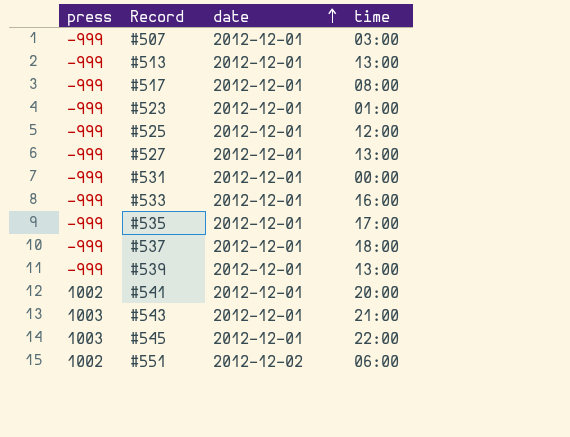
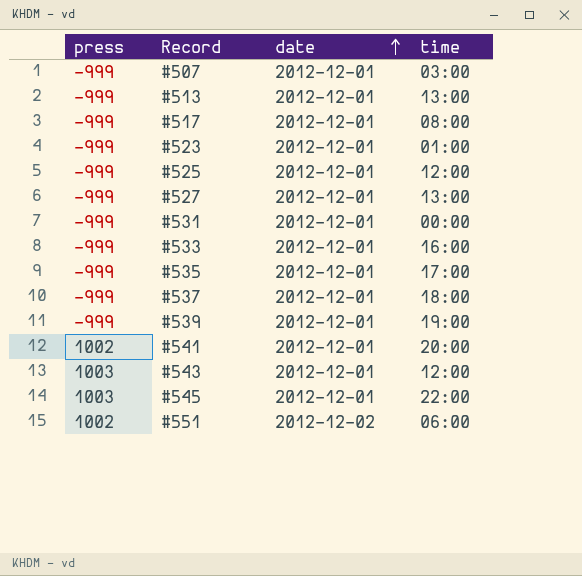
#539 | time: 13:00 -> 19:00
#543 | time: 21:00 -> 12:00

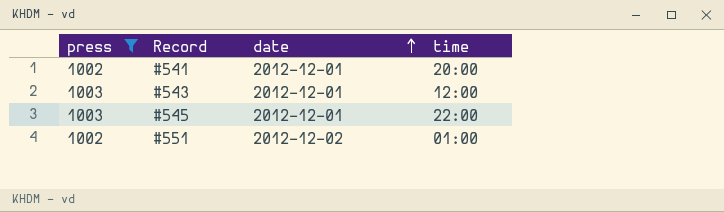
filter: none -> press != -999
#551 | time: 06:00 -> 01:00

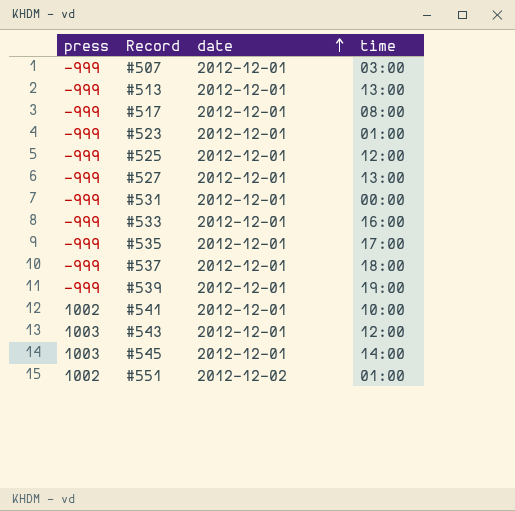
filter: press != -999 -> none
#541 | time: 20:00 -> 10:00
#545 | time: 22:00 -> 14:00

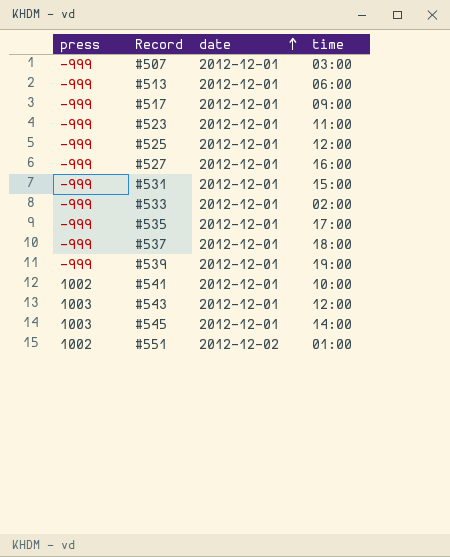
#513 | time: 13:00 -> 06:00
#517 | time: 08:00 -> 09:00
#523 | time: 01:00 -> 11:00
#527 | time: 13:00 -> 16:00
#531 | time: 00:00 -> 15:00
#533 | time: 16:00 -> 02:00

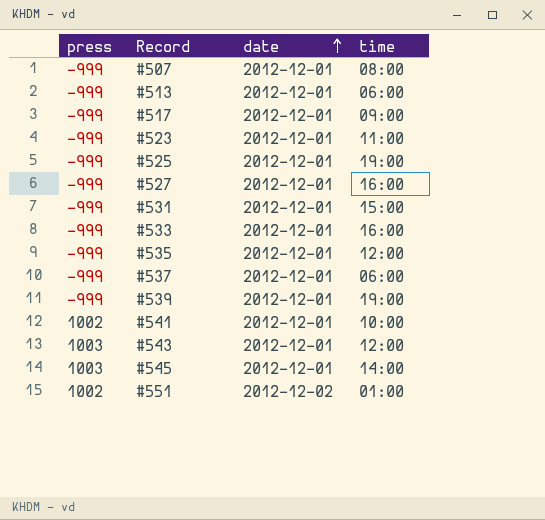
#507 | time: 03:00 -> 08:00
#525 | time: 12:00 -> 19:00
#533 | time: 02:00 -> 16:00
#535 | time: 17:00 -> 12:00
#537 | time: 18:00 -> 06:00

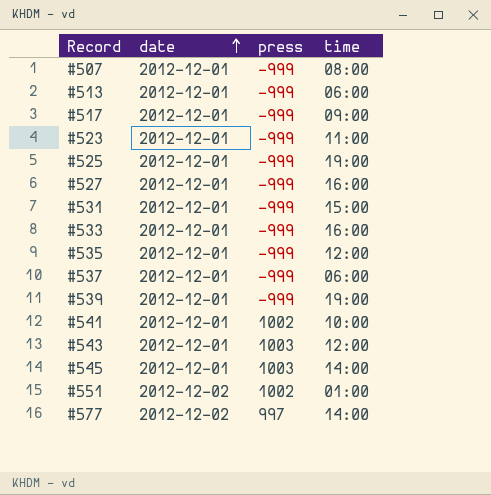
column press | position: 1 -> 3
row #577: none -> 2012-12-02 | 997 | 14:00

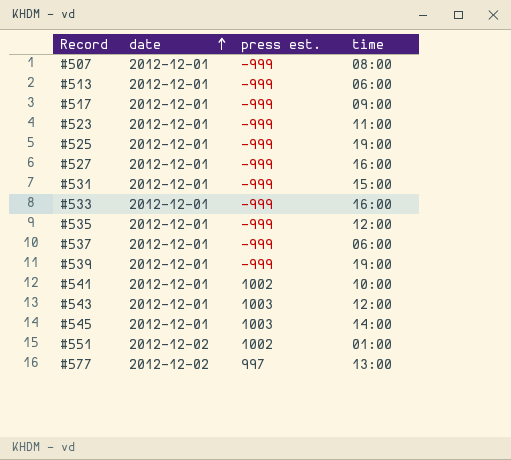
column name: press -> press est.
#577 | time: 14:00 -> 13:00

